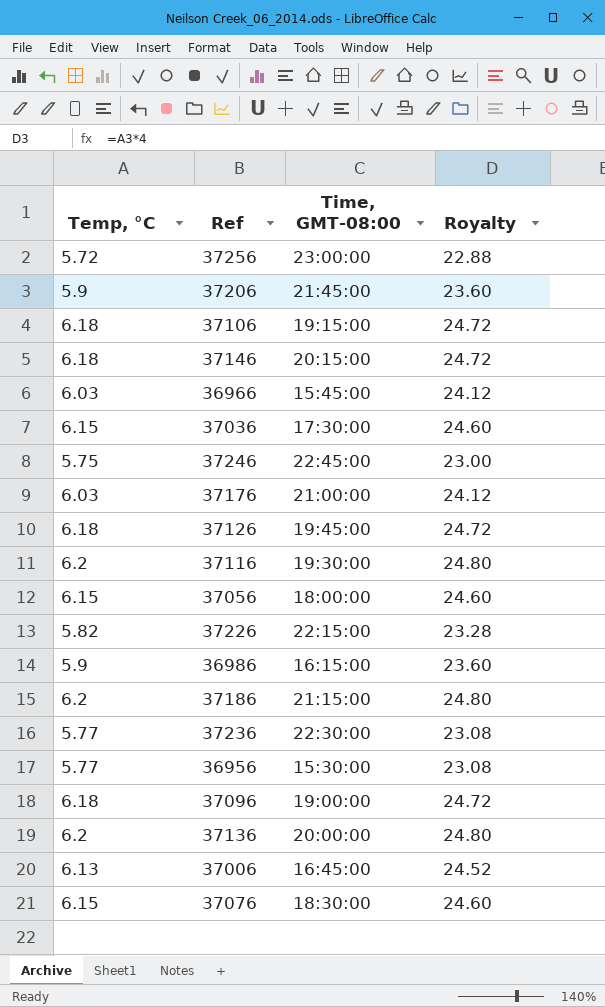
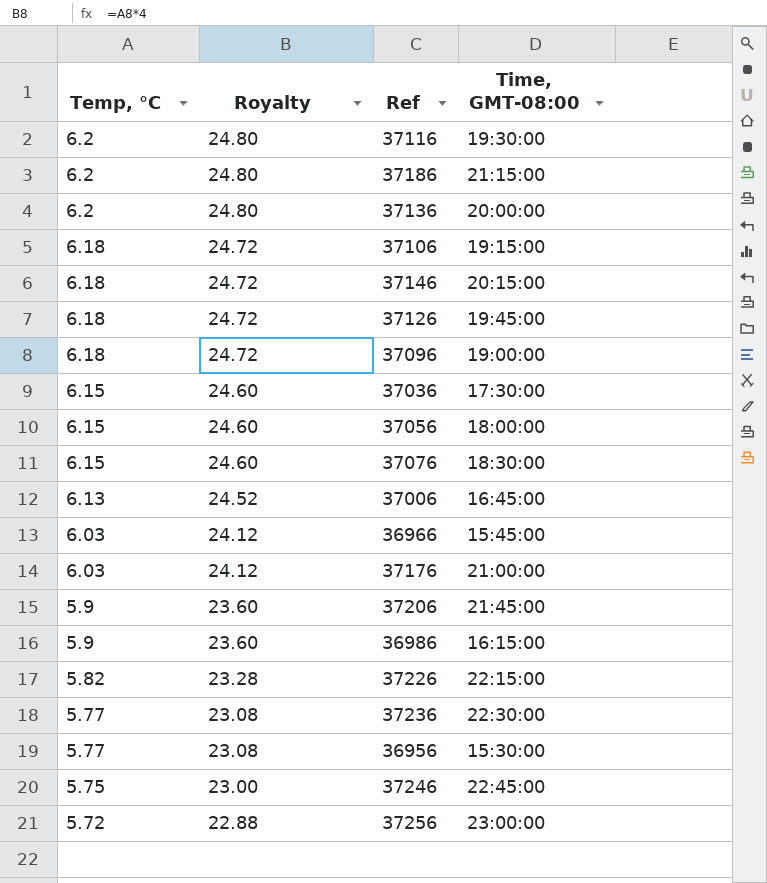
row order: none -> Temp, °C descending
column Royalty | position: 4 -> 2

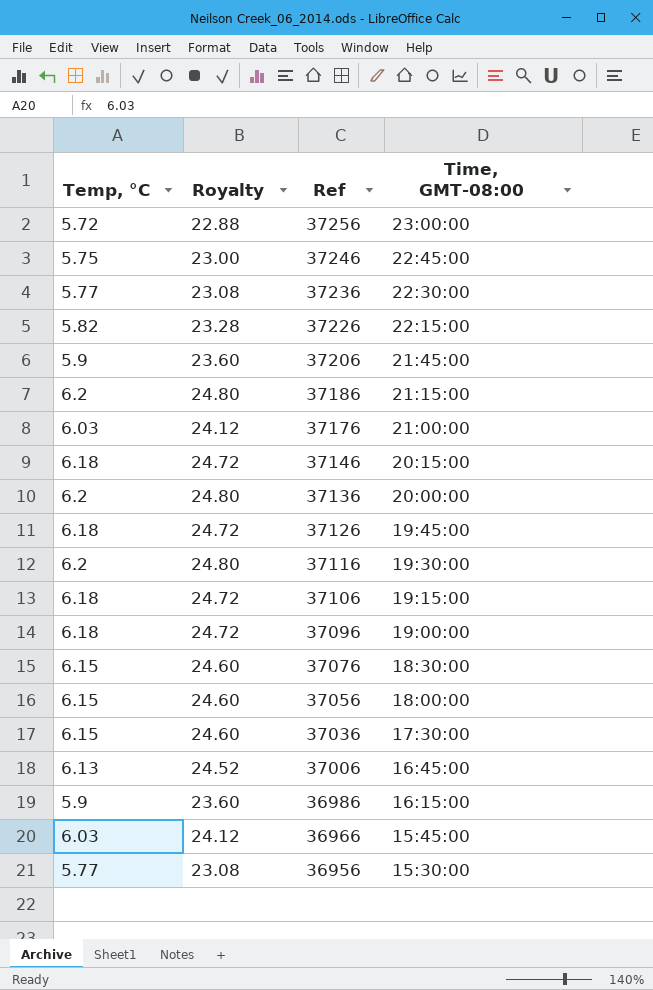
row order: Temp, °C descending -> Ref descending

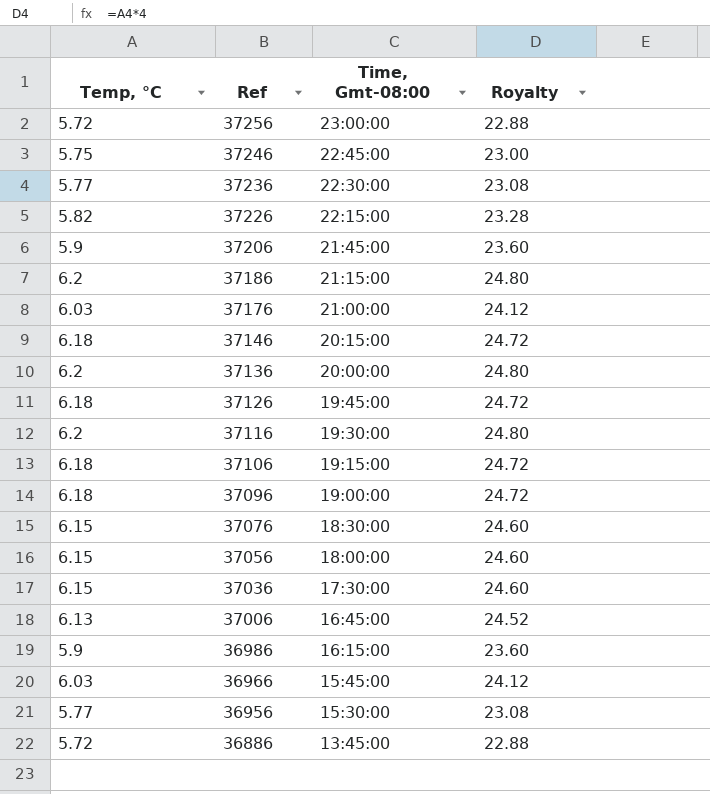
column name: Time, GMT-08:00 -> Time, Gmt-08:00
column Royalty | position: 2 -> 4
row 36886: none -> 5.72 | 13:45:00 | 22.88

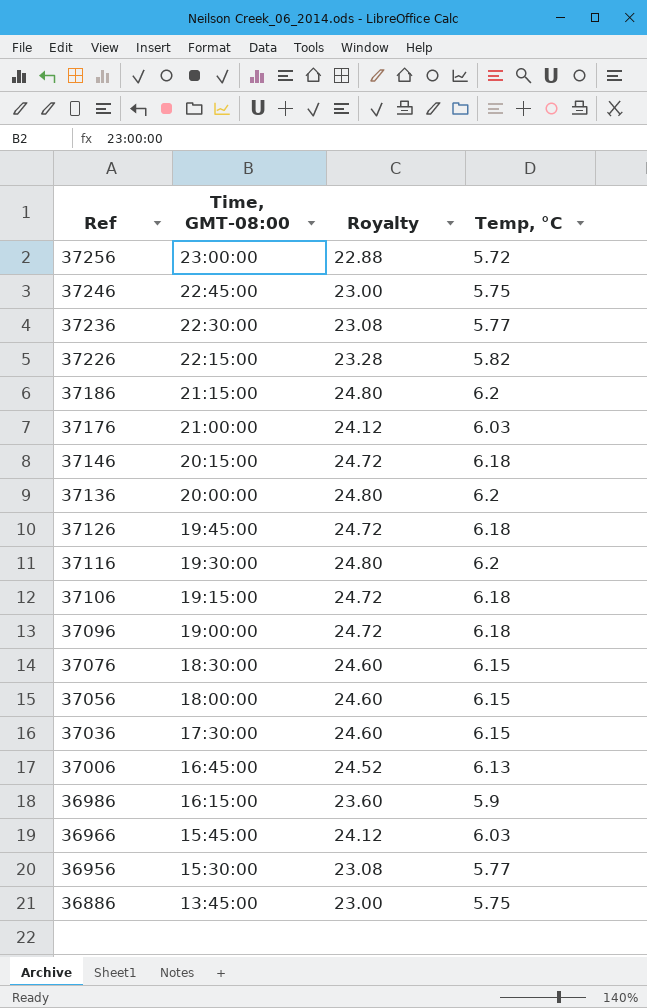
column name: Time, Gmt-08:00 -> Time, GMT-08:00
column Temp, °C | position: 1 -> 4
row 37206: 5.9 | 21:45:00 | 23.60 -> none
36886 | Royalty: 22.88 -> 23.00
36886 | Temp, °C: 5.72 -> 5.75

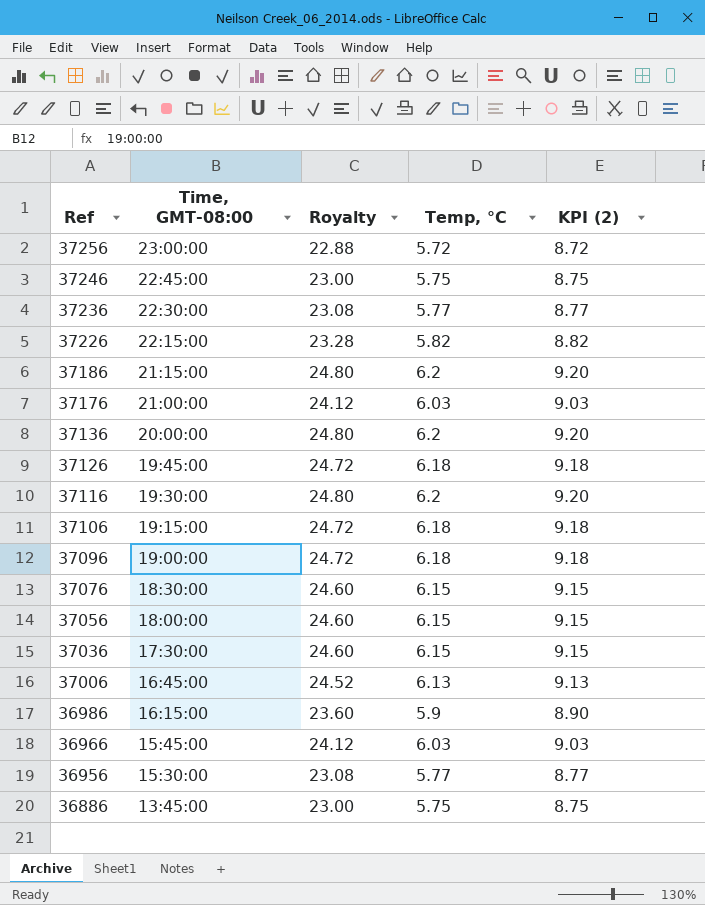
column KPI (2) | formula: none -> [Temp, °C] + 3
row 37146: 20:15:00 | 24.72 | 6.18 -> none

